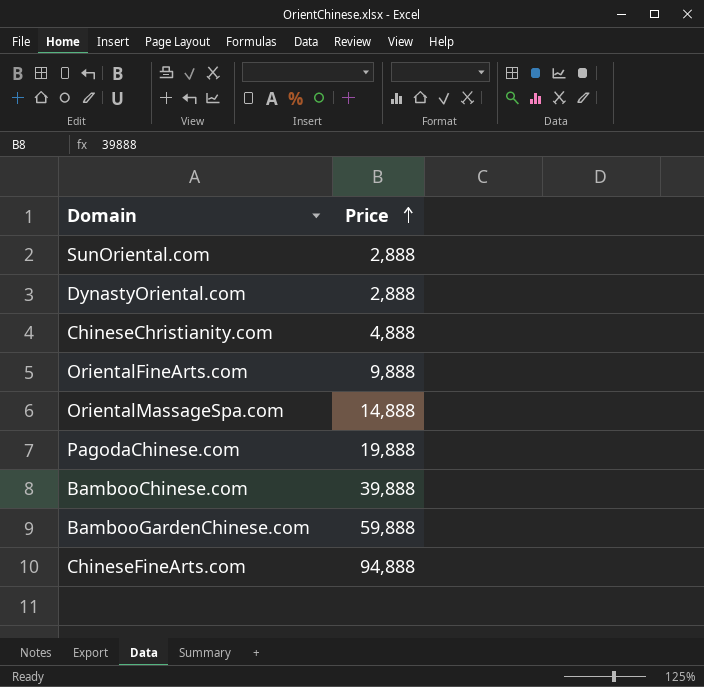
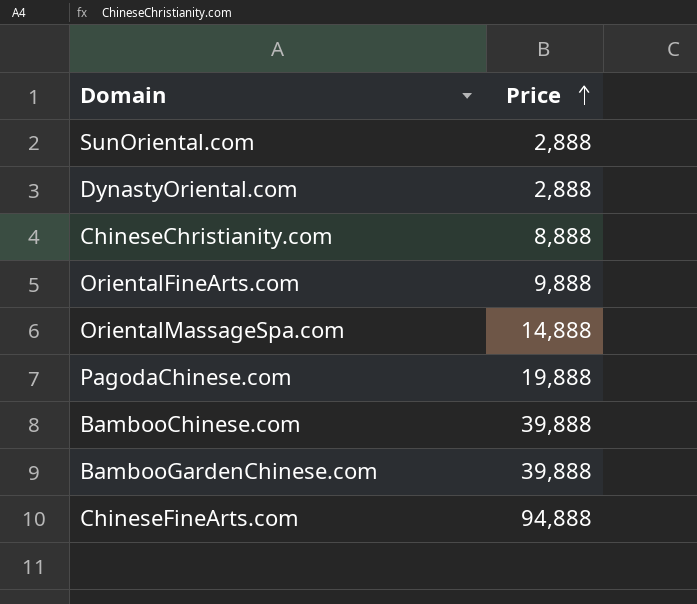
ChineseChristianity.com | Price: 4,888 -> 8,888
BambooGardenChinese.com | Price: 59,888 -> 39,888

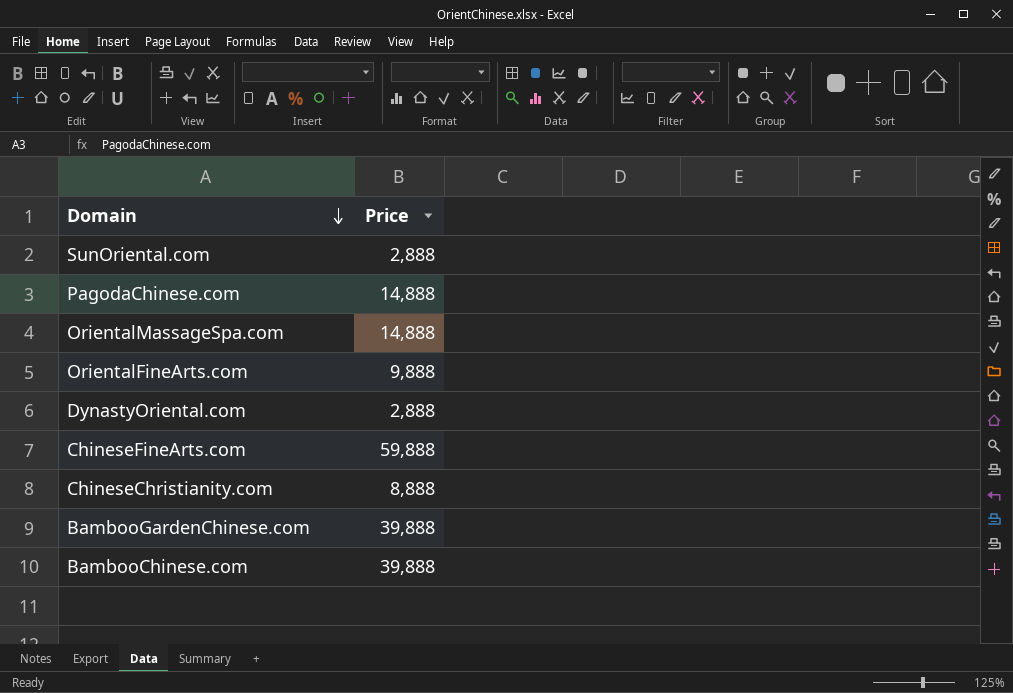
row order: Price ascending -> Domain descending
PagodaChinese.com | Price: 19,888 -> 14,888
ChineseFineArts.com | Price: 94,888 -> 59,888

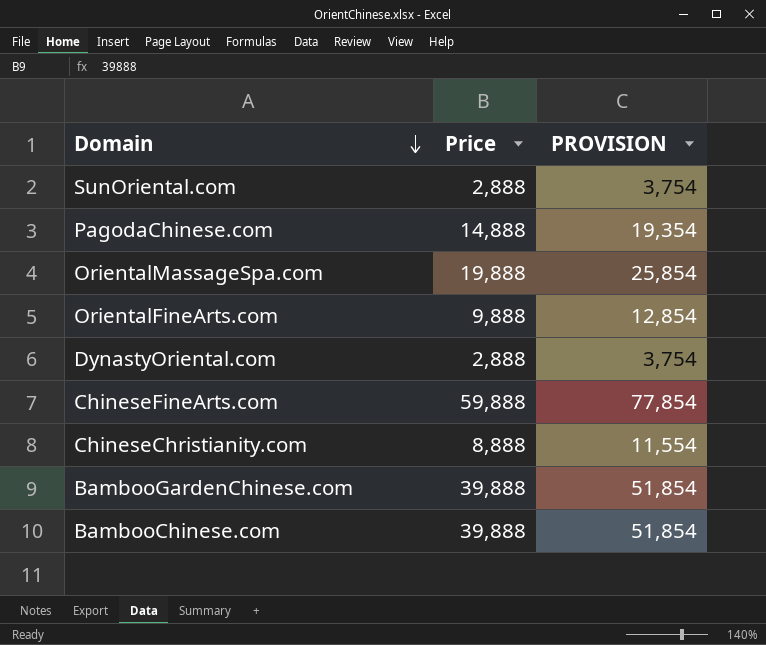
column PROVISION | formula: none -> [Price] * 1.3
OrientalMassageSpa.com | Price: 14,888 -> 19,888

